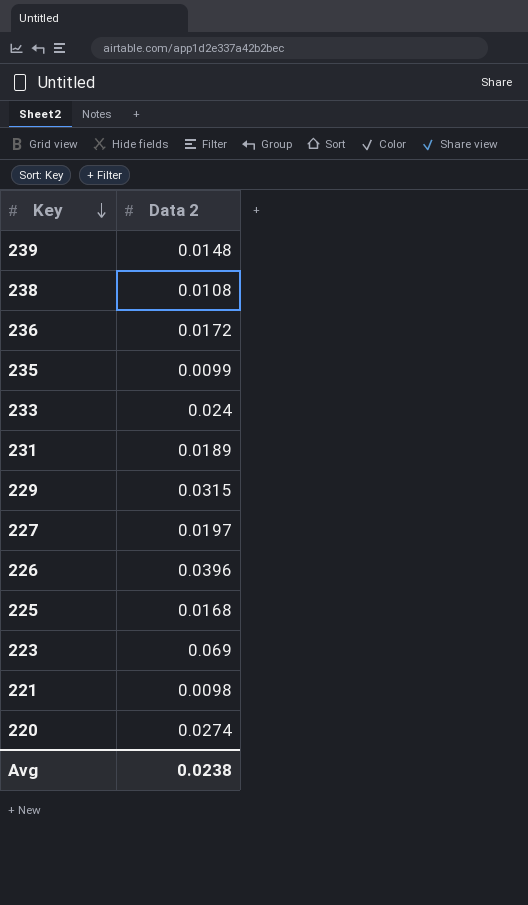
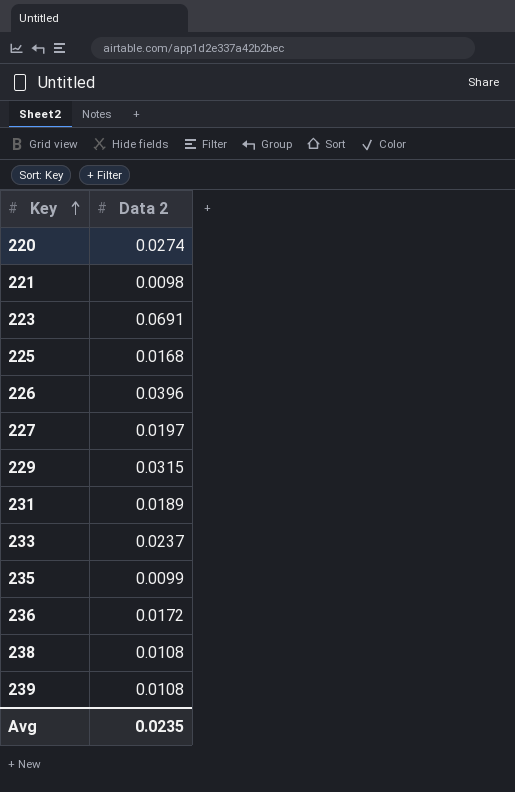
row order: Key descending -> Key ascending
223 | Data 2: 0.069 -> 0.0691
233 | Data 2: 0.024 -> 0.0237
239 | Data 2: 0.0148 -> 0.0108
Avg | Data 2: 0.0238 -> 0.0235

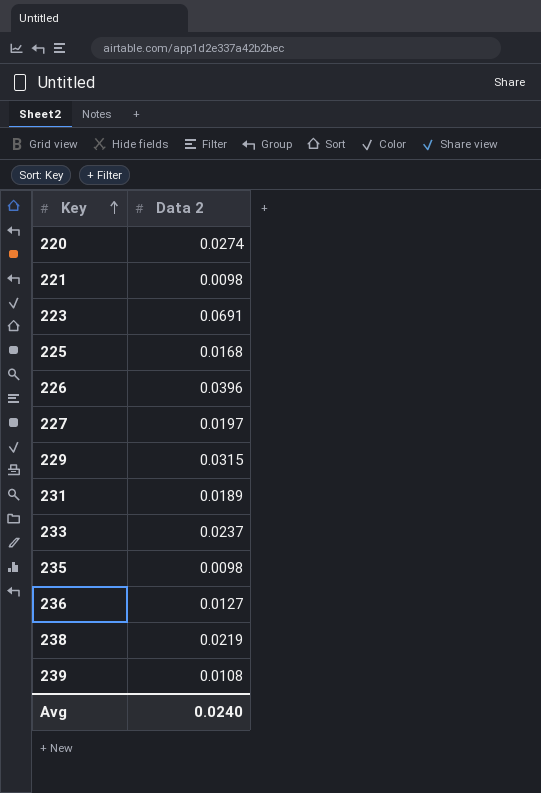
235 | Data 2: 0.0099 -> 0.0098
236 | Data 2: 0.0172 -> 0.0127
238 | Data 2: 0.0108 -> 0.0219
Avg | Data 2: 0.0235 -> 0.0240

